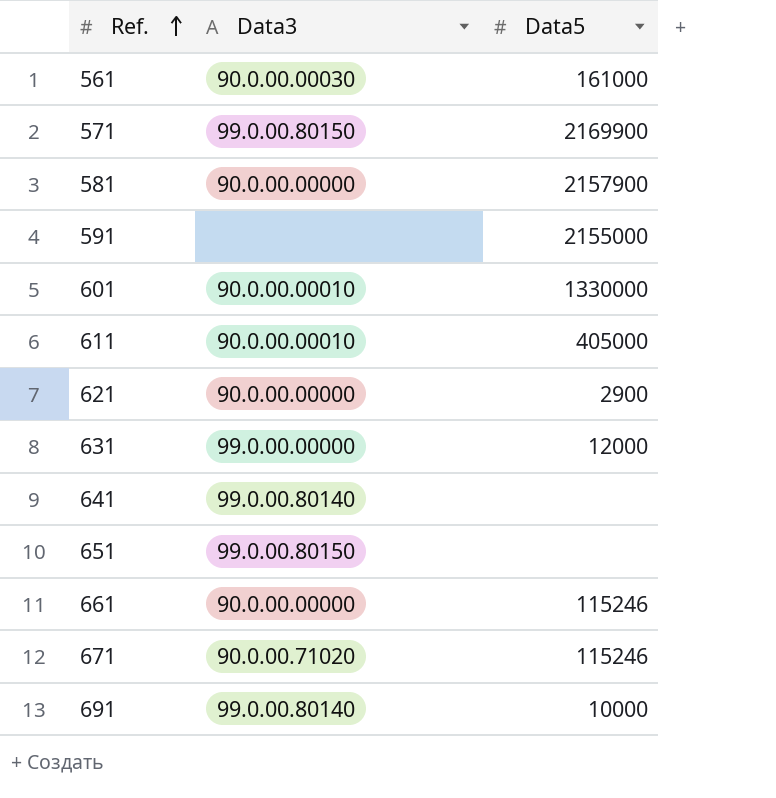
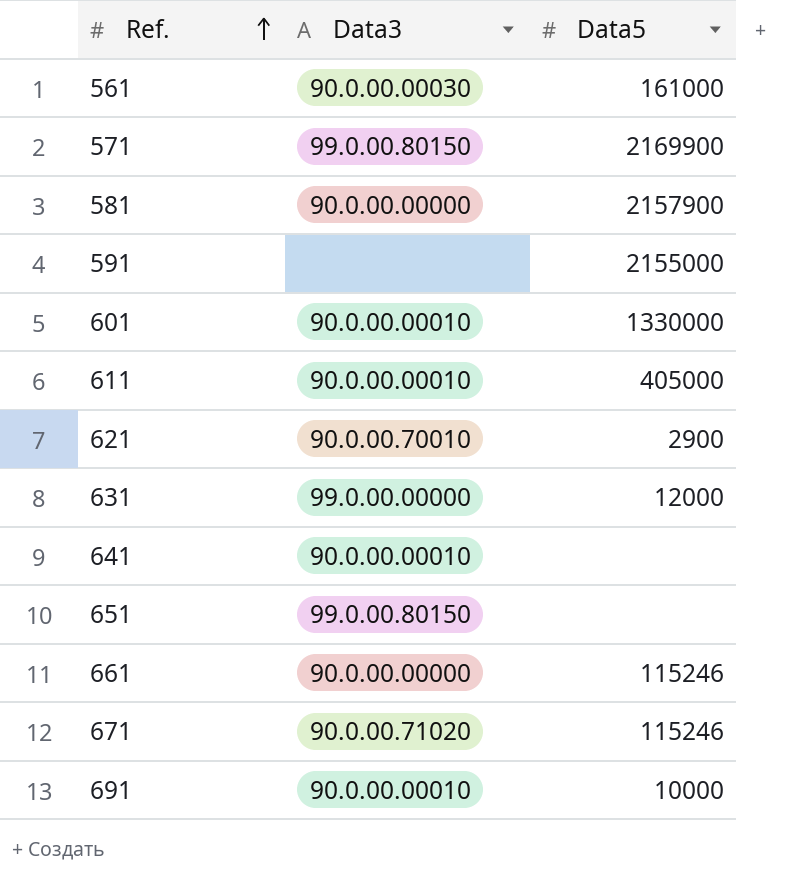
621 | Data3: 90.0.00.00000 -> 90.0.00.70010
641 | Data3: 99.0.00.80140 -> 90.0.00.00010
691 | Data3: 99.0.00.80140 -> 90.0.00.00010

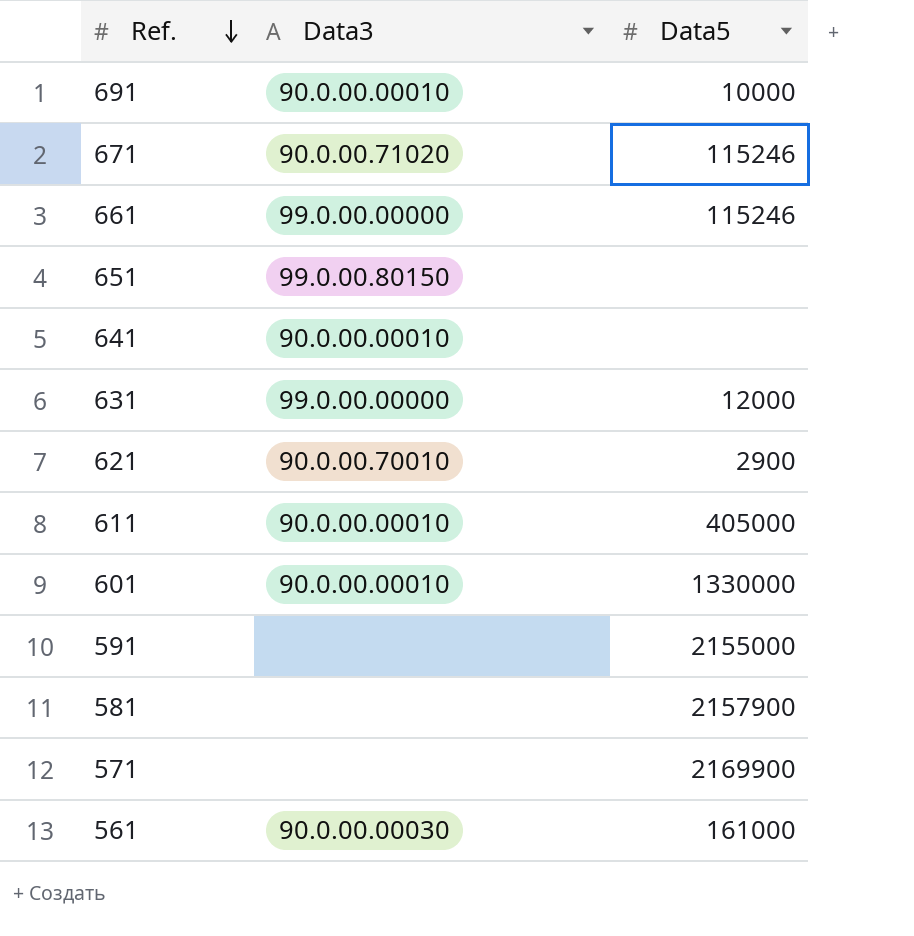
row order: Ref. ascending -> Ref. descending
661 | Data3: 90.0.00.00000 -> 99.0.00.00000
581 | Data3: 90.0.00.00000 -> none
571 | Data3: 99.0.00.80150 -> none

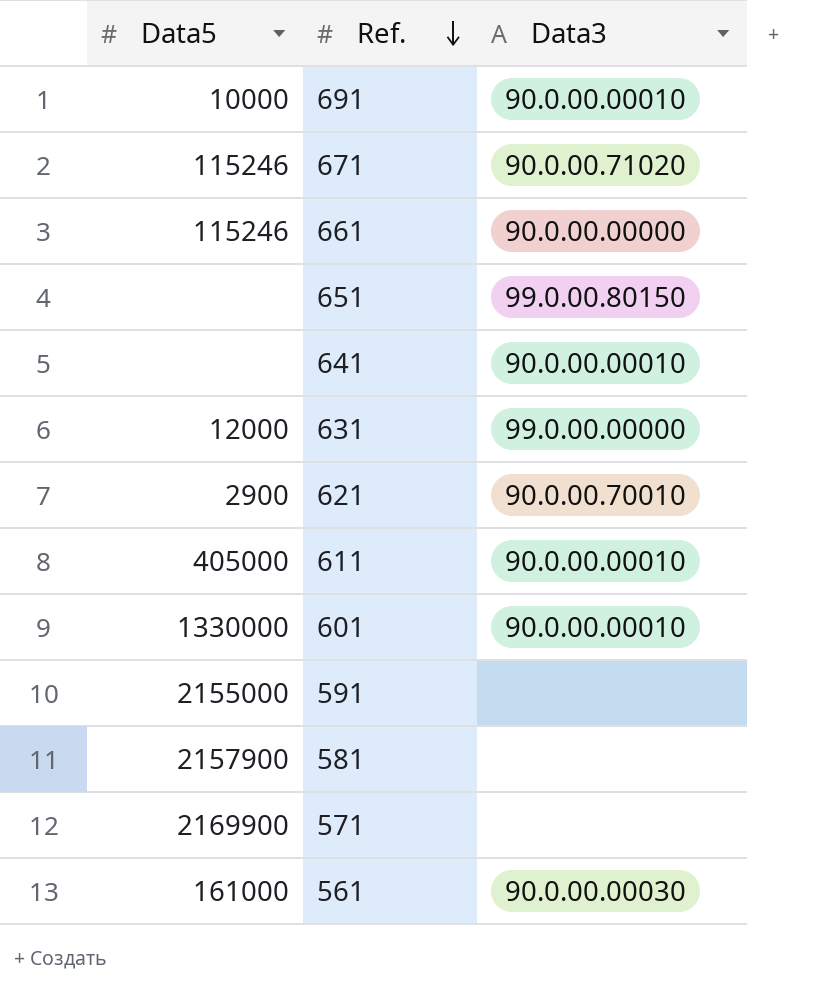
column Data5 | position: 3 -> 1
661 | Data3: 99.0.00.00000 -> 90.0.00.00000

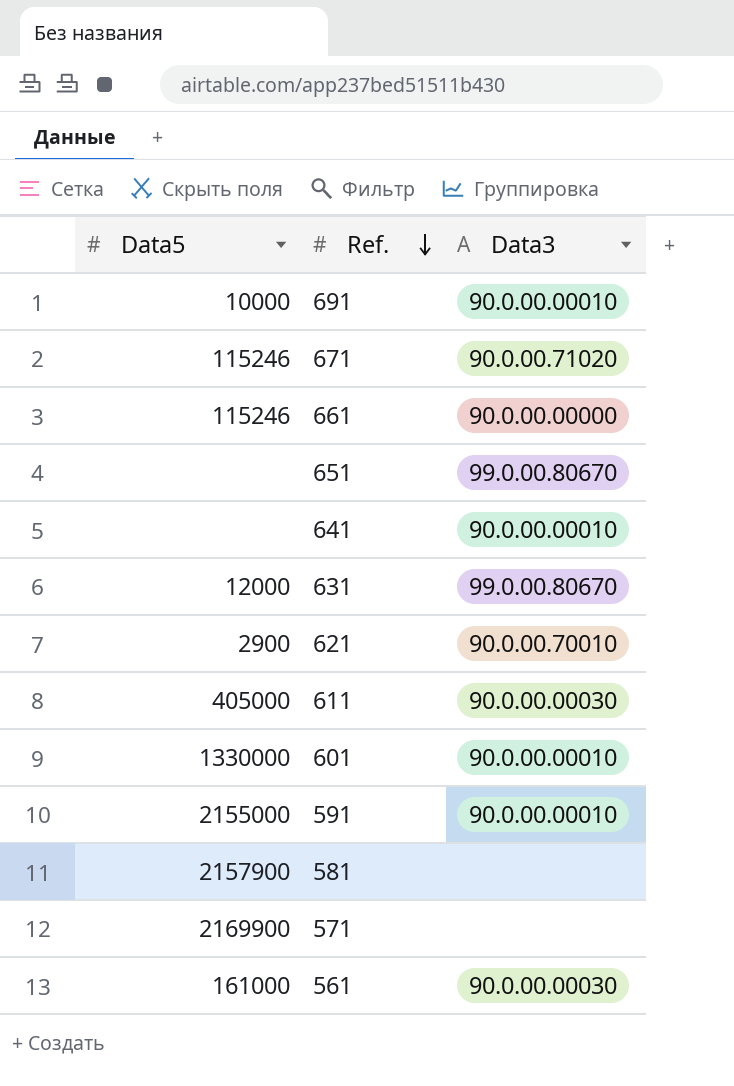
651 | Data3: 99.0.00.80150 -> 99.0.00.80670
631 | Data3: 99.0.00.00000 -> 99.0.00.80670
611 | Data3: 90.0.00.00010 -> 90.0.00.00030
591 | Data3: none -> 90.0.00.00010

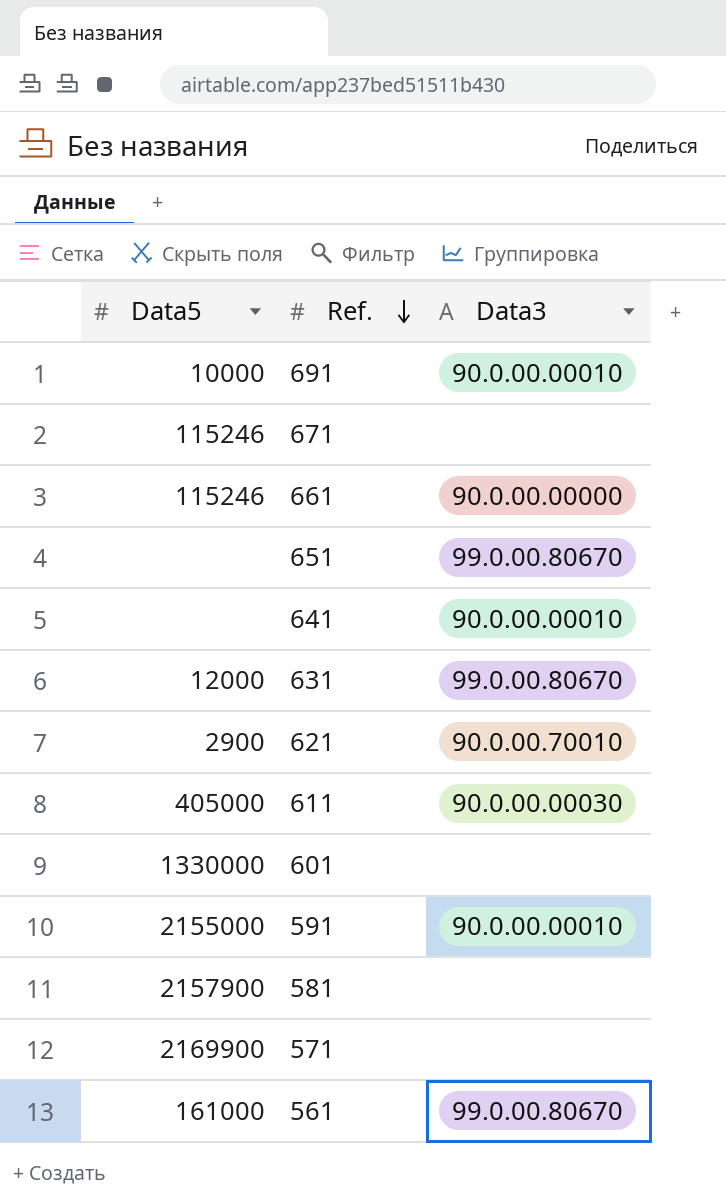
671 | Data3: 90.0.00.71020 -> none
601 | Data3: 90.0.00.00010 -> none
561 | Data3: 90.0.00.00030 -> 99.0.00.80670

